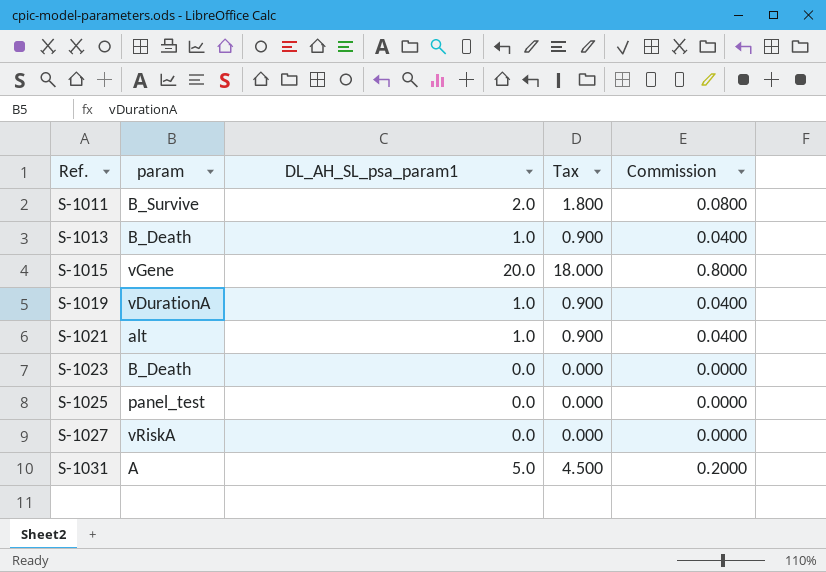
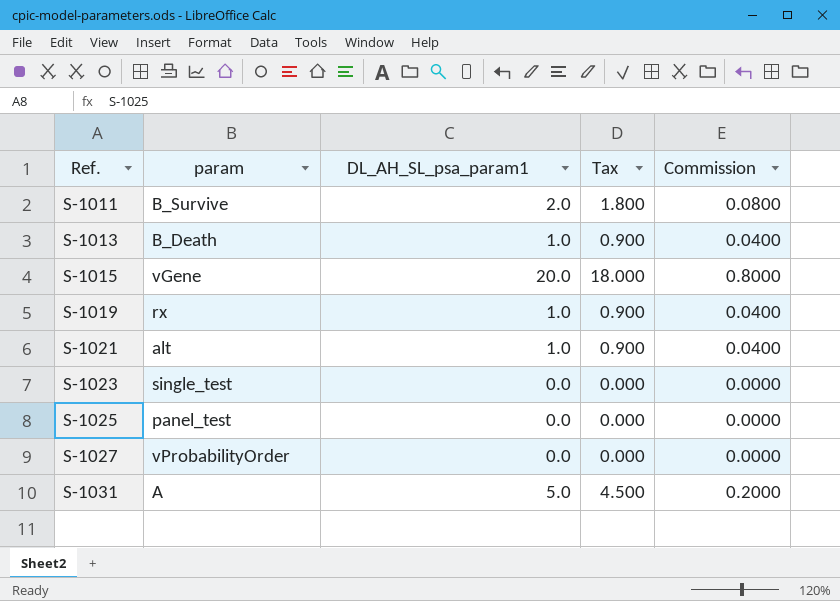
S-1019 | param: vDurationA -> rx
S-1023 | param: B_Death -> single_test
S-1027 | param: vRiskA -> vProbabilityOrder

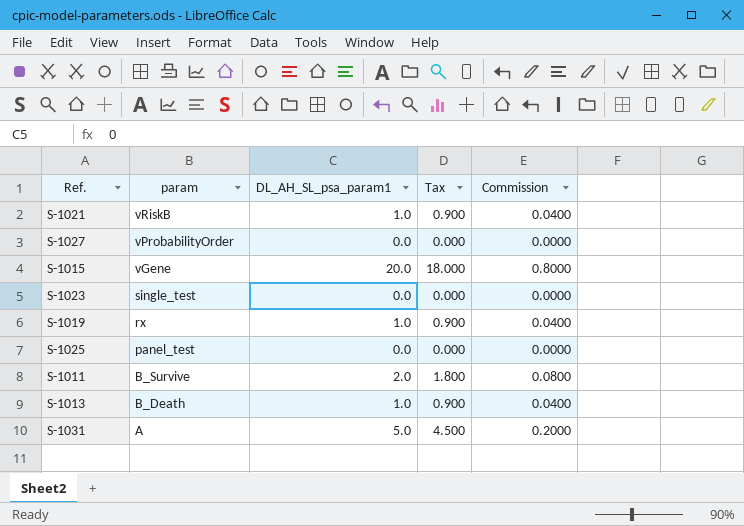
row order: Ref. ascending -> param descending
S-1021 | param: alt -> vRiskB

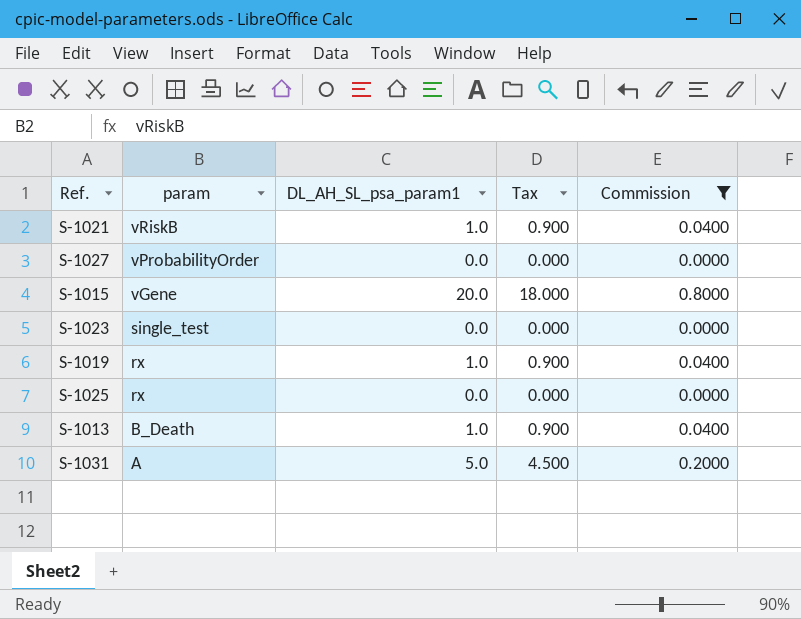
filter: none -> Commission != 0.0800
S-1025 | param: panel_test -> rx

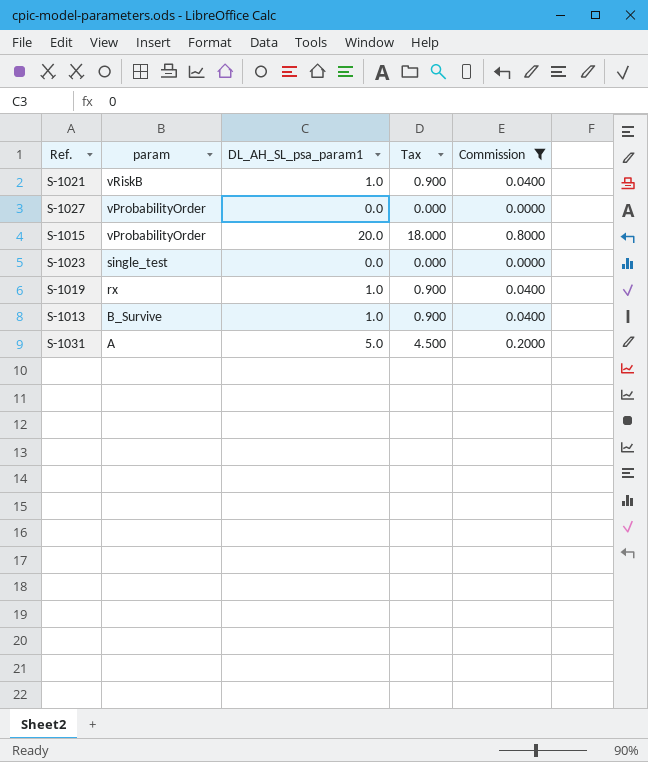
row S-1025: rx | 0.0 | 0.000 | 0.0000 -> none
S-1015 | param: vGene -> vProbabilityOrder
S-1013 | param: B_Death -> B_Survive

